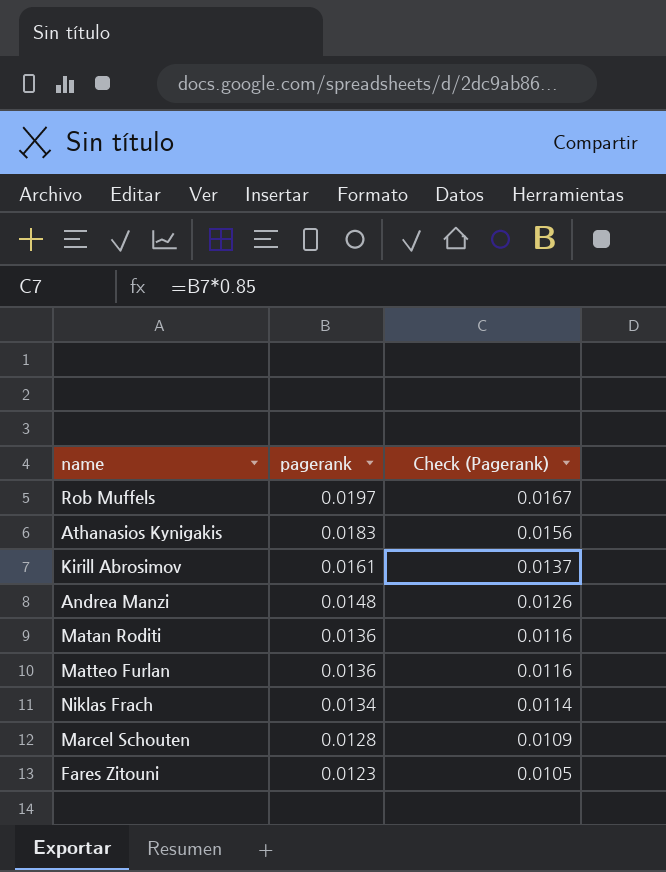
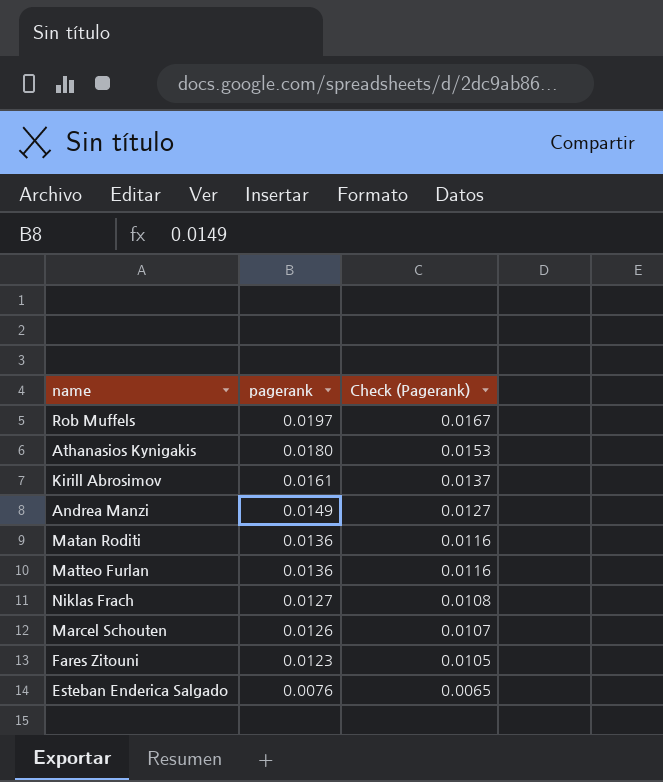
Athanasios Kynigakis | pagerank: 0.0183 -> 0.0180
Athanasios Kynigakis | Check (Pagerank): 0.0156 -> 0.0153
Andrea Manzi | pagerank: 0.0148 -> 0.0149
Andrea Manzi | Check (Pagerank): 0.0126 -> 0.0127
Niklas Frach | pagerank: 0.0134 -> 0.0127
Niklas Frach | Check (Pagerank): 0.0114 -> 0.0108
Marcel Schouten | pagerank: 0.0128 -> 0.0126
Marcel Schouten | Check (Pagerank): 0.0109 -> 0.0107
row Esteban Enderica Salgado: none -> 0.0076 | 0.0065

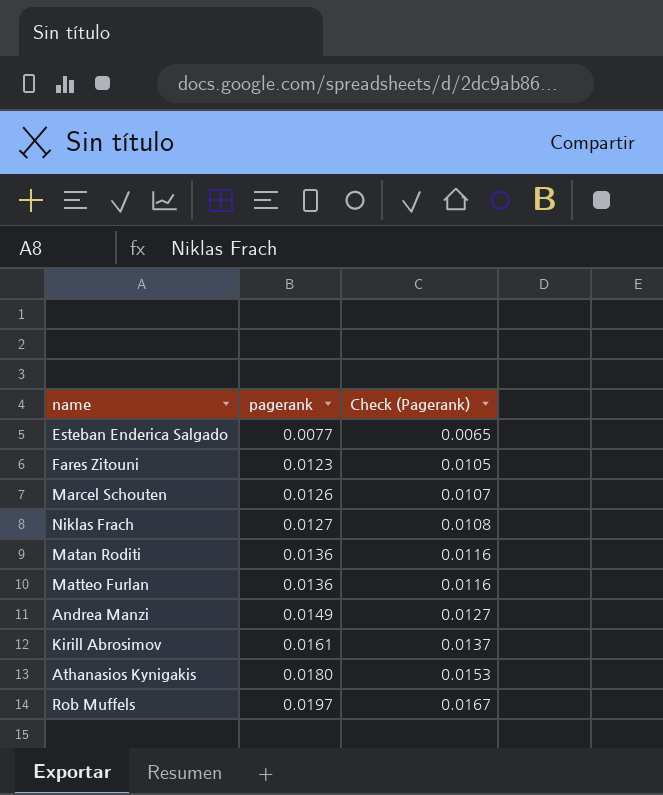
row order: pagerank descending -> pagerank ascending
Esteban Enderica Salgado | pagerank: 0.0076 -> 0.0077

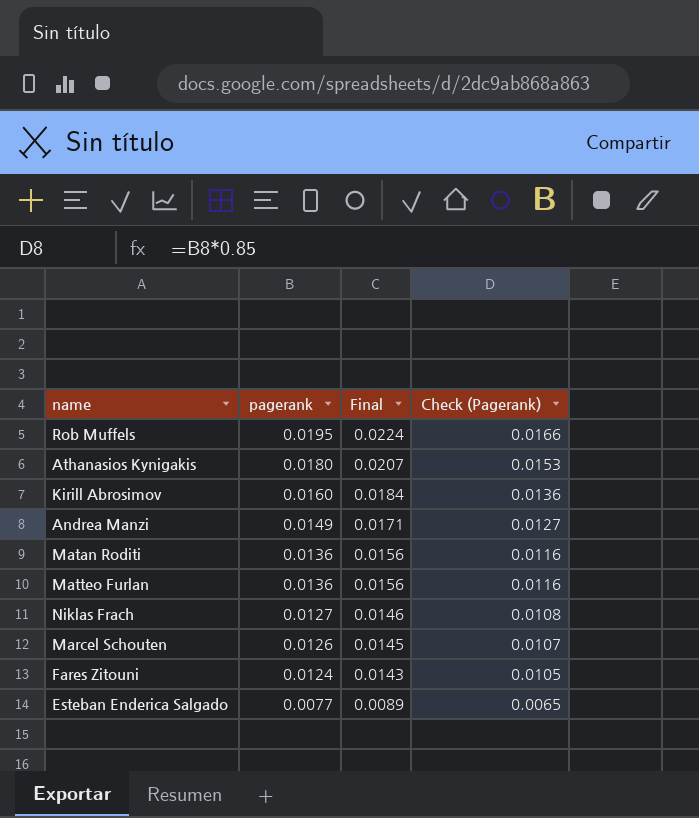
row order: pagerank ascending -> pagerank descending
column Final | formula: none -> [pagerank] * 1.15
Rob Muffels | pagerank: 0.0197 -> 0.0195
Rob Muffels | Check (Pagerank): 0.0167 -> 0.0166
Kirill Abrosimov | pagerank: 0.0161 -> 0.0160
Kirill Abrosimov | Check (Pagerank): 0.0137 -> 0.0136
Fares Zitouni | pagerank: 0.0123 -> 0.0124

